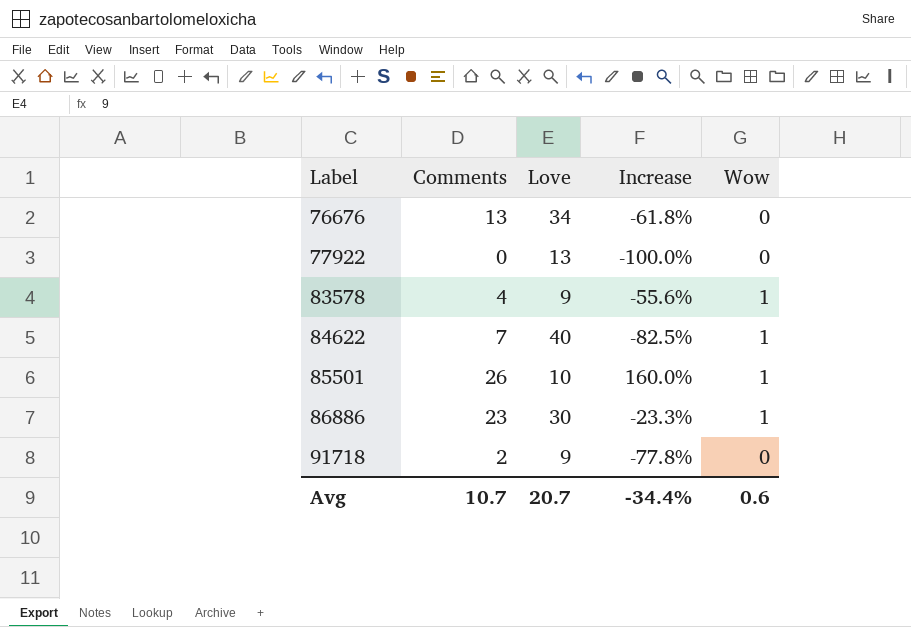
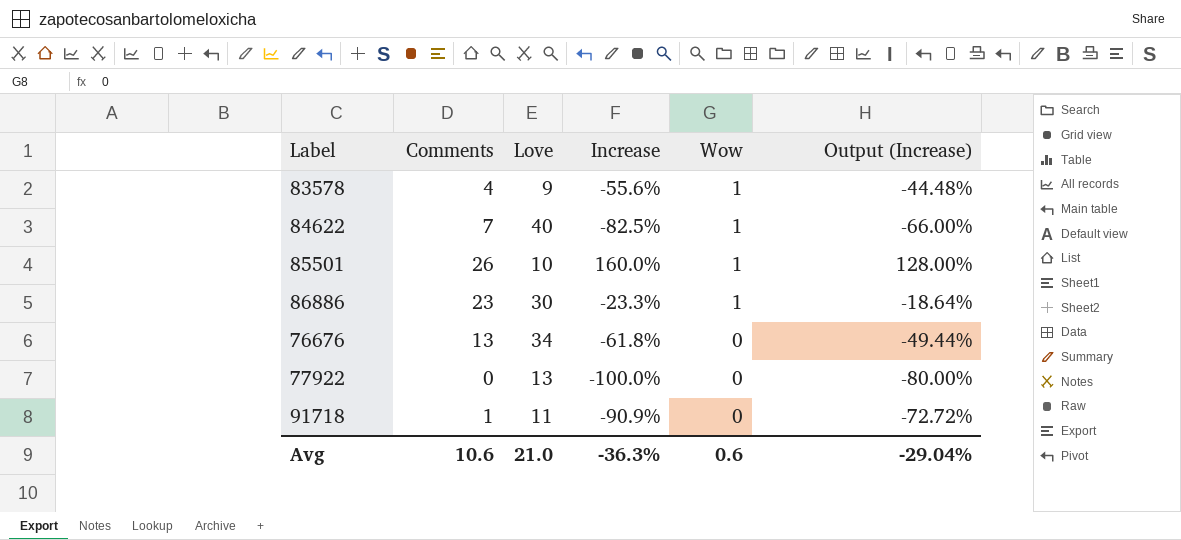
row order: Label ascending -> Wow descending
column Output (Increase) | formula: none -> [Increase] * 0.8
91718 | Comments: 2 -> 1
91718 | Love: 9 -> 11
91718 | Increase: -77.8% -> -90.9%
Avg | Comments: 10.7 -> 10.6
Avg | Love: 20.7 -> 21.0
Avg | Increase: -34.4% -> -36.3%

